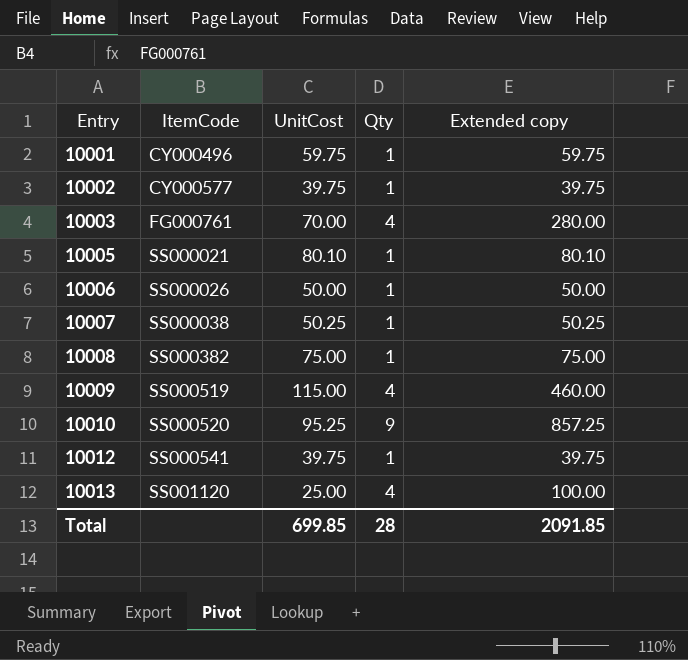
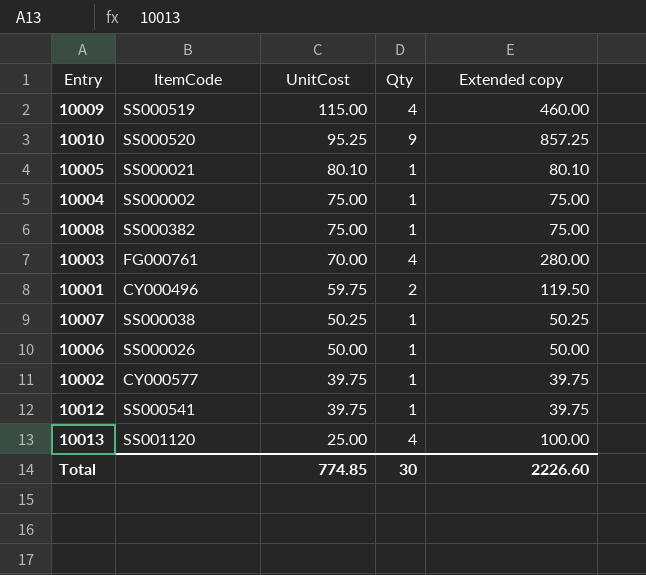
row order: Entry ascending -> UnitCost descending
row 10004: none -> SS000002 | 75.00 | 1 | 75.00
10001 | Qty: 1 -> 2
10001 | Extended copy: 59.75 -> 119.50
Total | UnitCost: 699.85 -> 774.85
Total | Qty: 28 -> 30
Total | Extended copy: 2091.85 -> 2226.60

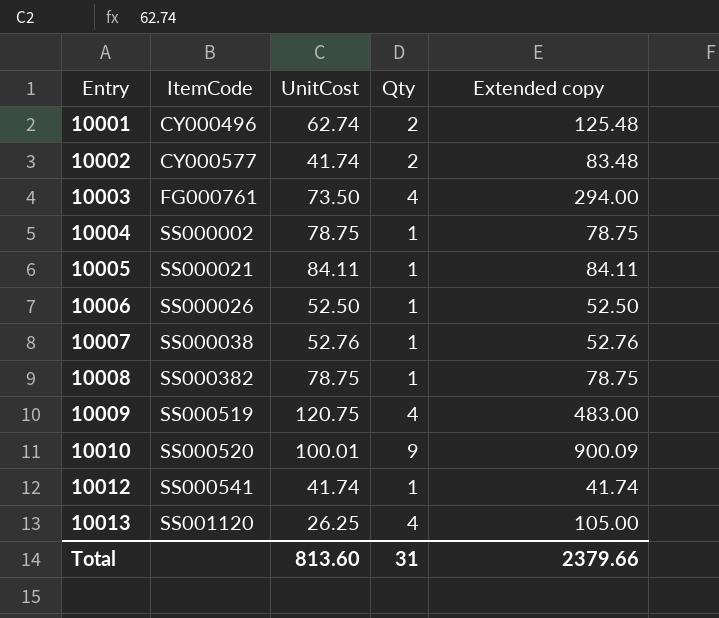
row order: UnitCost descending -> Entry ascending
10001 | UnitCost: 59.75 -> 62.74
10001 | Extended copy: 119.50 -> 125.48
10002 | UnitCost: 39.75 -> 41.74
10002 | Qty: 1 -> 2
10002 | Extended copy: 39.75 -> 83.48
10003 | UnitCost: 70.00 -> 73.50
10003 | Extended copy: 280.00 -> 294.00
10004 | UnitCost: 75.00 -> 78.75
10004 | Extended copy: 75.00 -> 78.75
10005 | UnitCost: 80.10 -> 84.11
10005 | Extended copy: 80.10 -> 84.11
10006 | UnitCost: 50.00 -> 52.50
10006 | Extended copy: 50.00 -> 52.50
10007 | UnitCost: 50.25 -> 52.76
10007 | Extended copy: 50.25 -> 52.76
10008 | UnitCost: 75.00 -> 78.75
10008 | Extended copy: 75.00 -> 78.75
10009 | UnitCost: 115.00 -> 120.75
10009 | Extended copy: 460.00 -> 483.00
10010 | UnitCost: 95.25 -> 100.01
10010 | Extended copy: 857.25 -> 900.09
10012 | UnitCost: 39.75 -> 41.74
10012 | Extended copy: 39.75 -> 41.74
10013 | UnitCost: 25.00 -> 26.25
10013 | Extended copy: 100.00 -> 105.00
Total | UnitCost: 774.85 -> 813.60
Total | Qty: 30 -> 31
Total | Extended copy: 2226.60 -> 2379.66

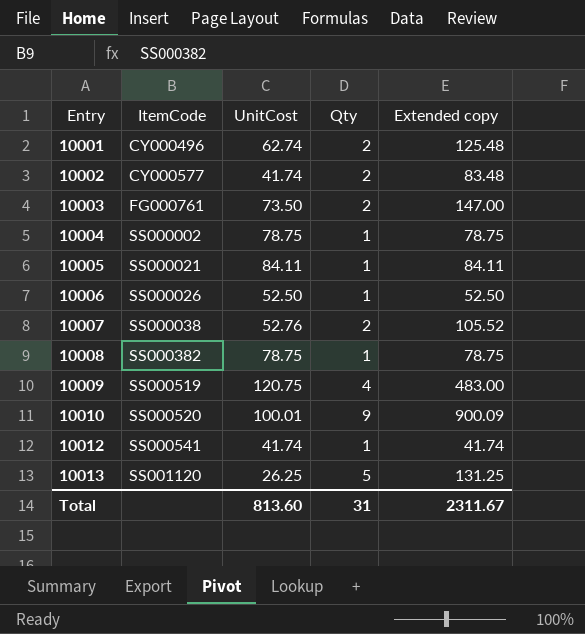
10003 | Qty: 4 -> 2
10003 | Extended copy: 294.00 -> 147.00
10007 | Qty: 1 -> 2
10007 | Extended copy: 52.76 -> 105.52
10013 | Qty: 4 -> 5
10013 | Extended copy: 105.00 -> 131.25
Total | Extended copy: 2379.66 -> 2311.67

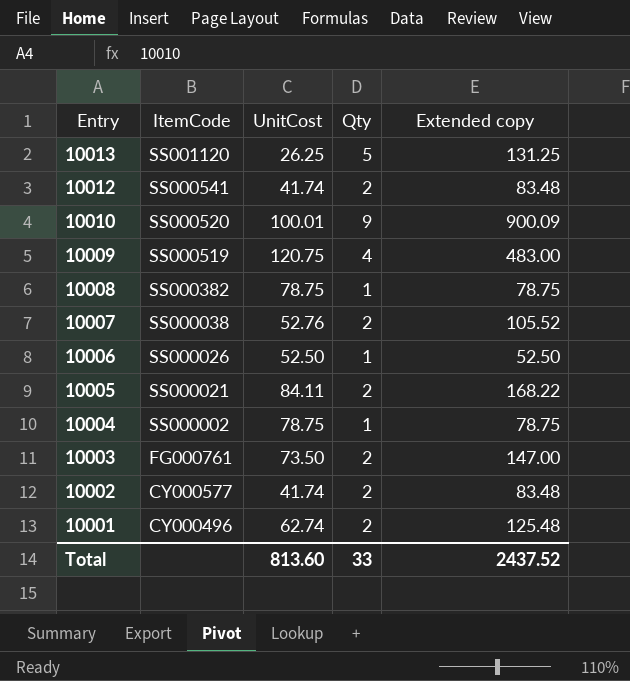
row order: Entry ascending -> Entry descending
10012 | Qty: 1 -> 2
10012 | Extended copy: 41.74 -> 83.48
10005 | Qty: 1 -> 2
10005 | Extended copy: 84.11 -> 168.22
Total | Qty: 31 -> 33
Total | Extended copy: 2311.67 -> 2437.52

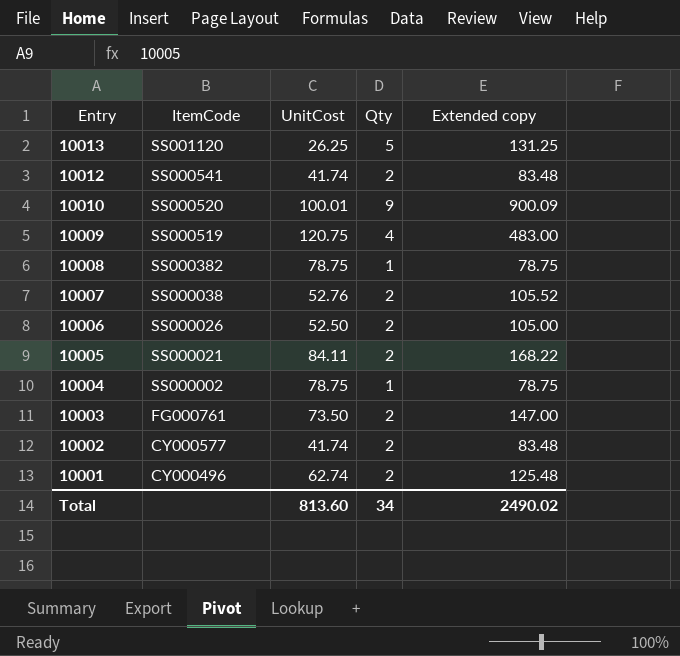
10006 | Qty: 1 -> 2
10006 | Extended copy: 52.50 -> 105.00
Total | Qty: 33 -> 34
Total | Extended copy: 2437.52 -> 2490.02

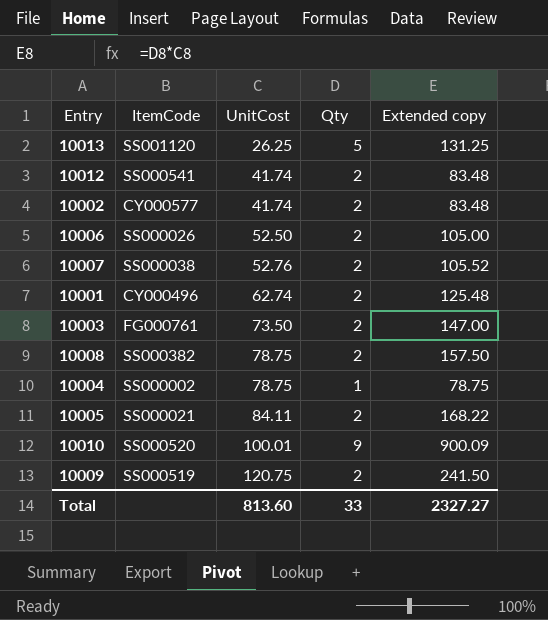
row order: Entry descending -> UnitCost ascending
10008 | Qty: 1 -> 2
10008 | Extended copy: 78.75 -> 157.50
10009 | Qty: 4 -> 2
10009 | Extended copy: 483.00 -> 241.50
Total | Qty: 34 -> 33
Total | Extended copy: 2490.02 -> 2327.27

